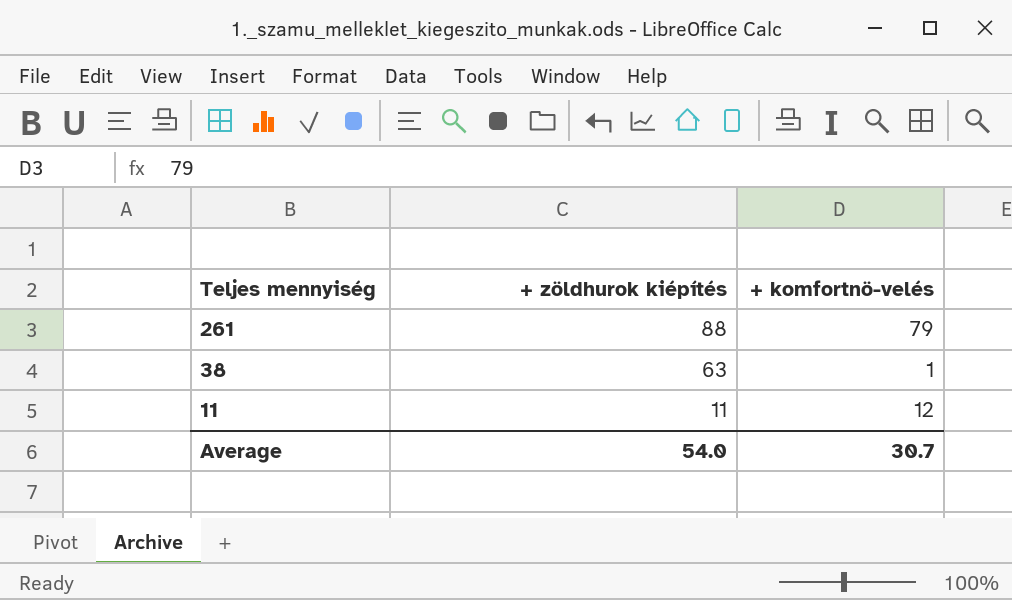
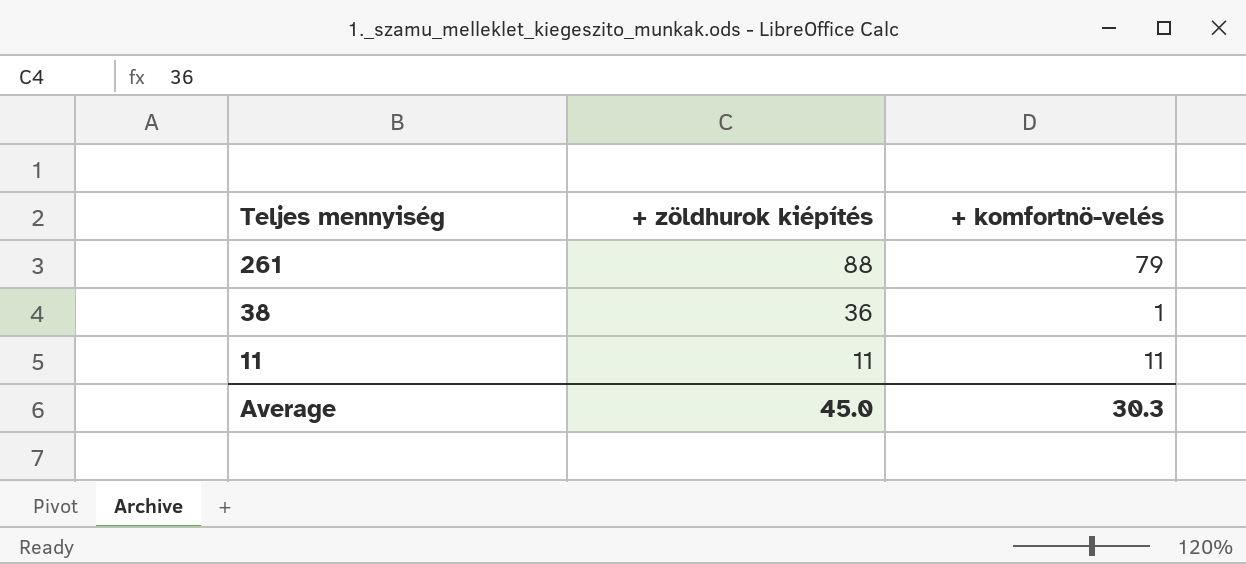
38 | + zöldhurok kiépítés: 63 -> 36
11 | + komfortnö-velés: 12 -> 11
Average | + zöldhurok kiépítés: 54.0 -> 45.0
Average | + komfortnö-velés: 30.7 -> 30.3

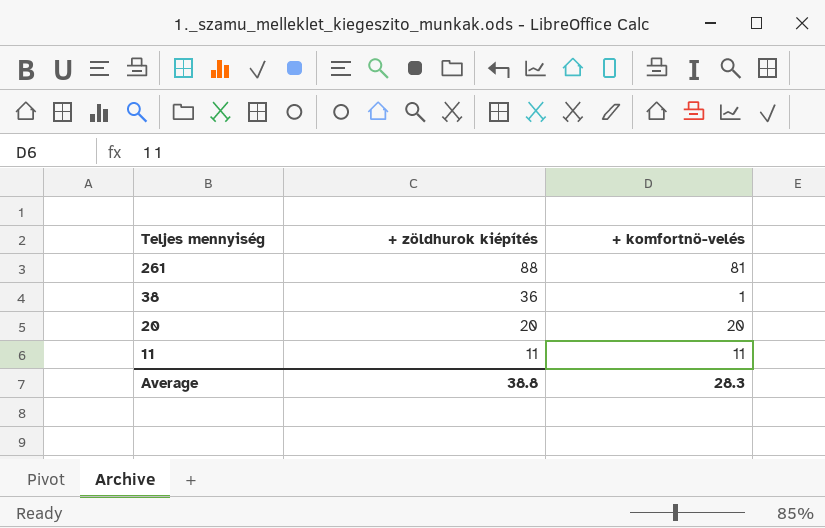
261 | + komfortnö-velés: 79 -> 81
row 20: none -> 20 | 20
Average | + zöldhurok kiépítés: 45.0 -> 38.8
Average | + komfortnö-velés: 30.3 -> 28.3

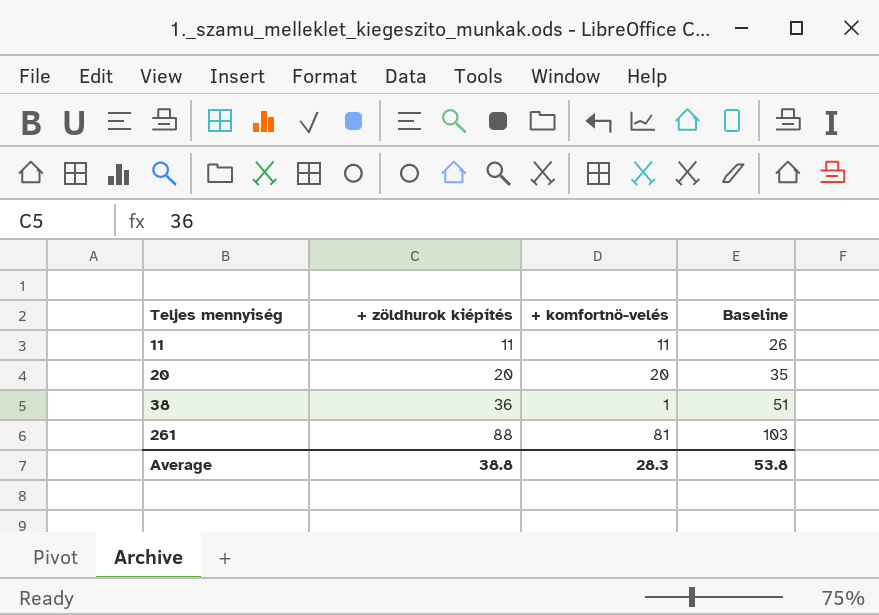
row order: Teljes mennyiség descending -> Teljes mennyiség ascending
column Baseline | formula: none -> [+ zöldhurok kiépítés] + 15

